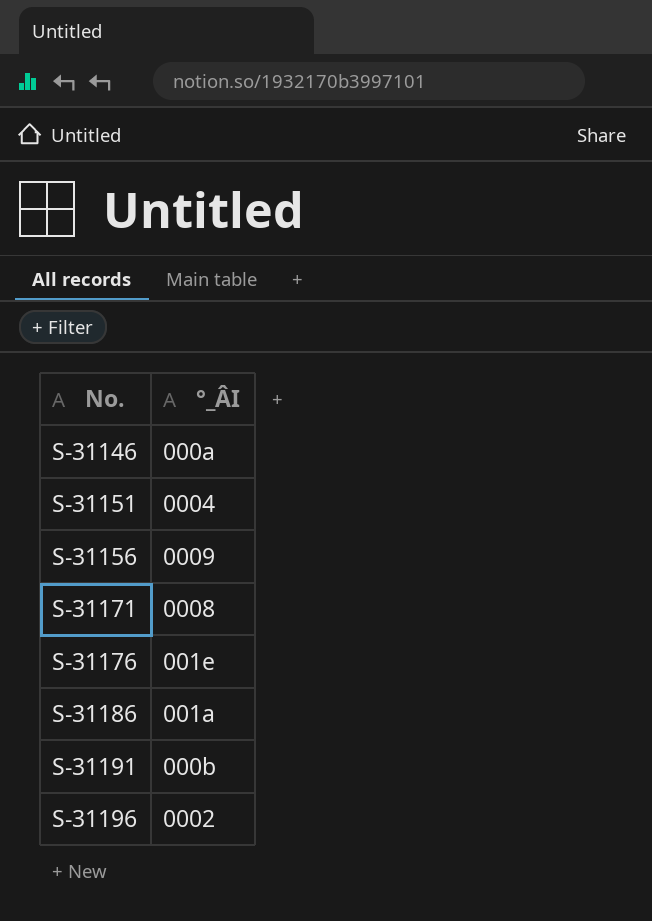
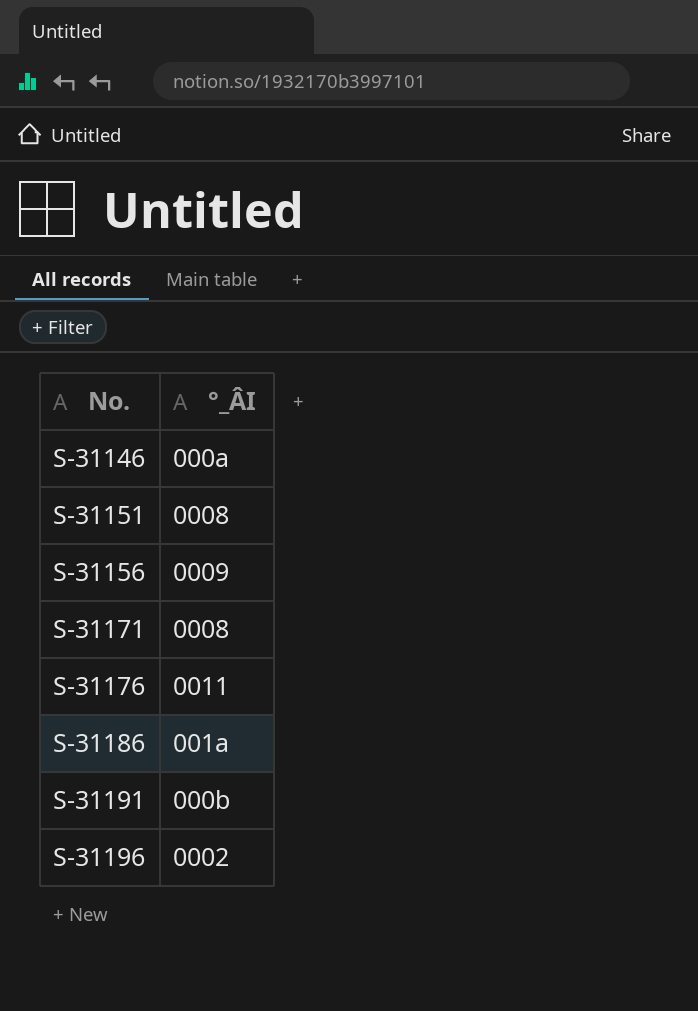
S-31151 | °_ÂI: 0004 -> 0008
S-31176 | °_ÂI: 001e -> 0011

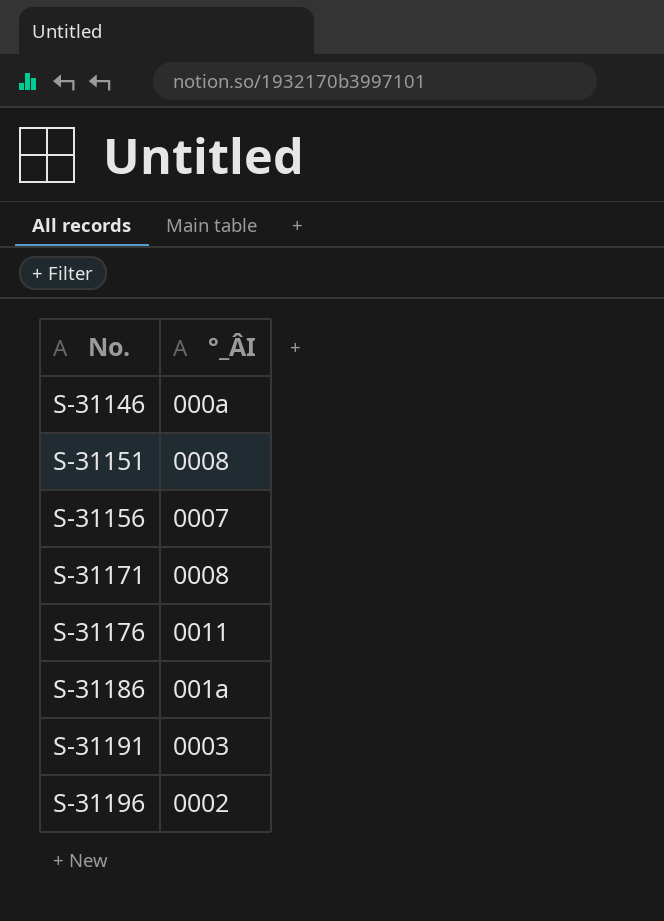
S-31156 | °_ÂI: 0009 -> 0007
S-31191 | °_ÂI: 000b -> 0003

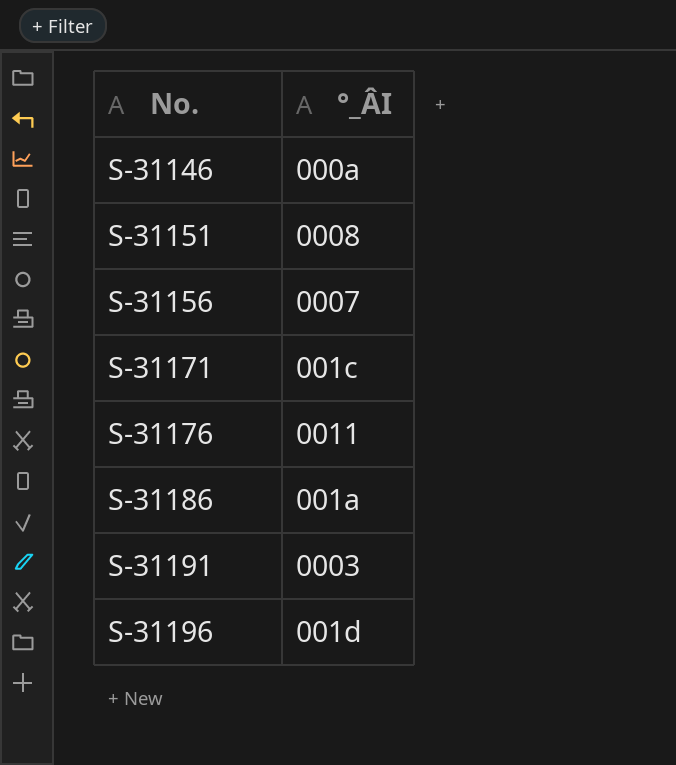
S-31171 | °_ÂI: 0008 -> 001c
S-31196 | °_ÂI: 0002 -> 001d

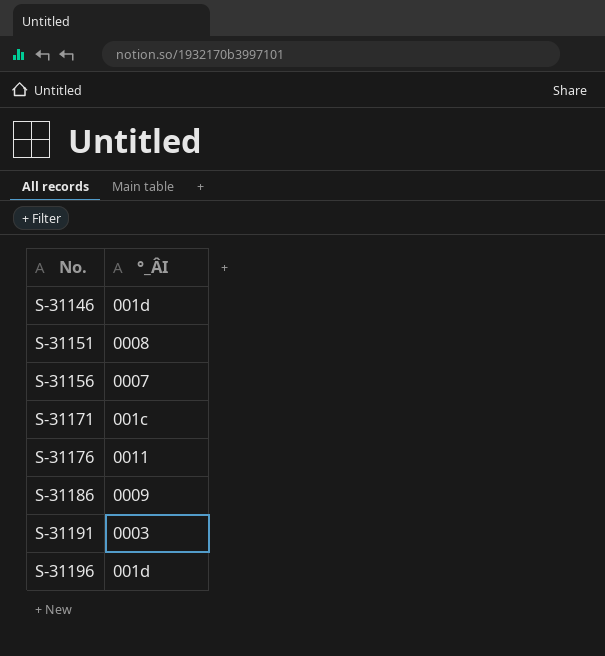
S-31146 | °_ÂI: 000a -> 001d
S-31186 | °_ÂI: 001a -> 0009

